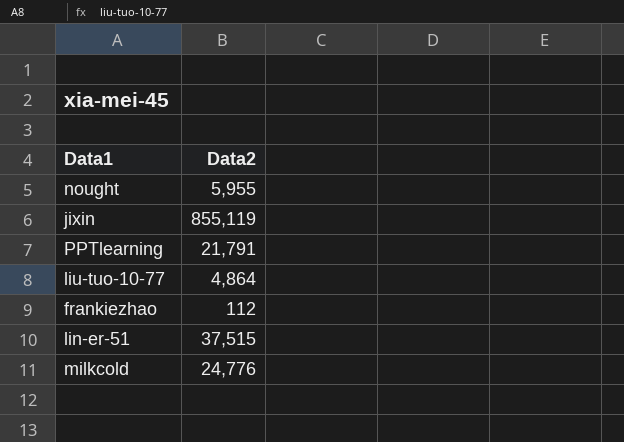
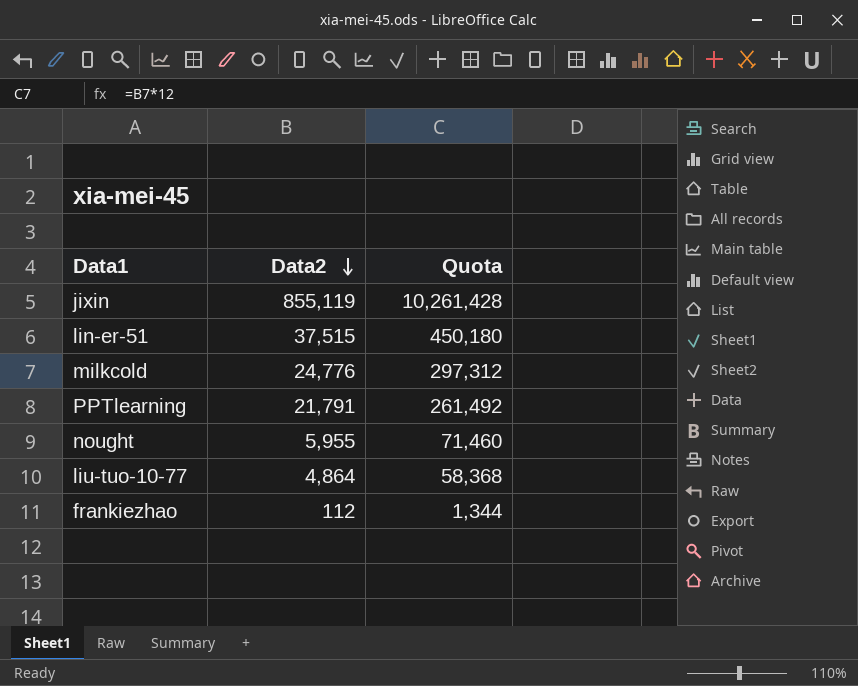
row order: none -> Data2 descending
column Quota | formula: none -> [Data2] * 12

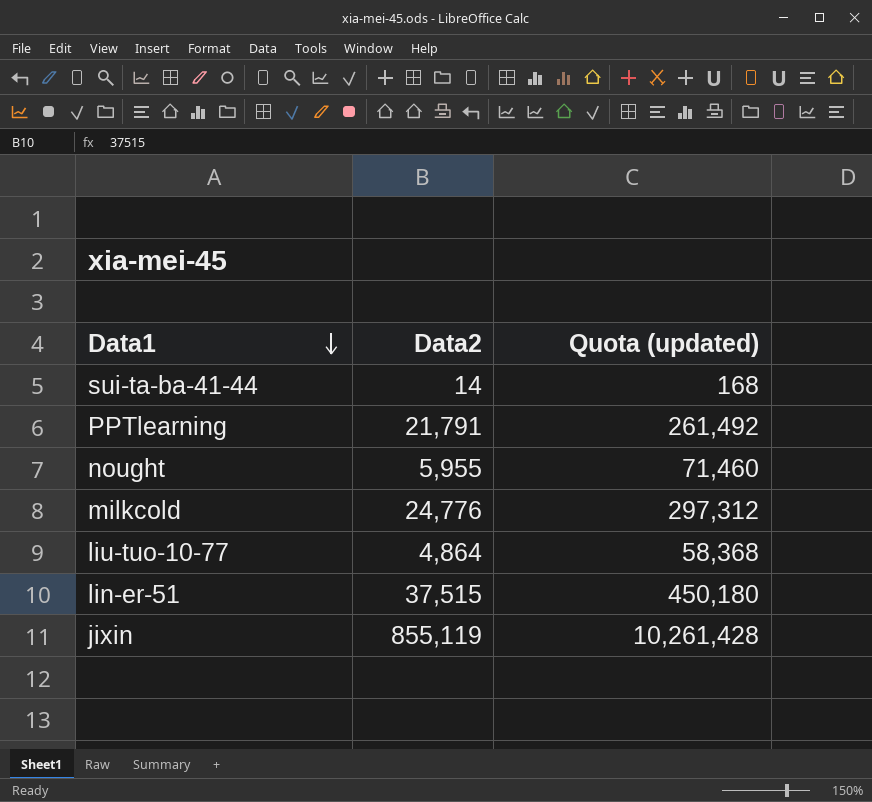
row order: Data2 descending -> Data1 descending
column name: Quota -> Quota (updated)
row frankiezhao: 112 | 1,344 -> none
row sui-ta-ba-41-44: none -> 14 | 168

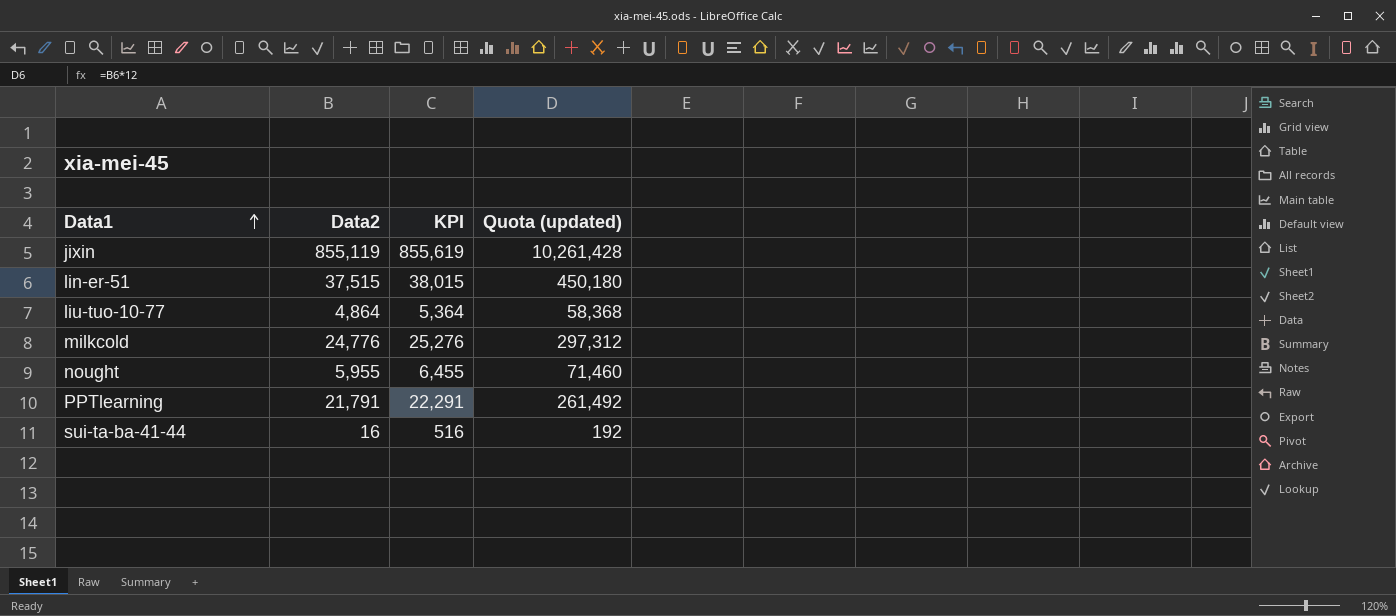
row order: Data1 descending -> Data1 ascending
column KPI | formula: none -> [Data2] + 500
sui-ta-ba-41-44 | Data2: 14 -> 16
sui-ta-ba-41-44 | Quota (updated): 168 -> 192

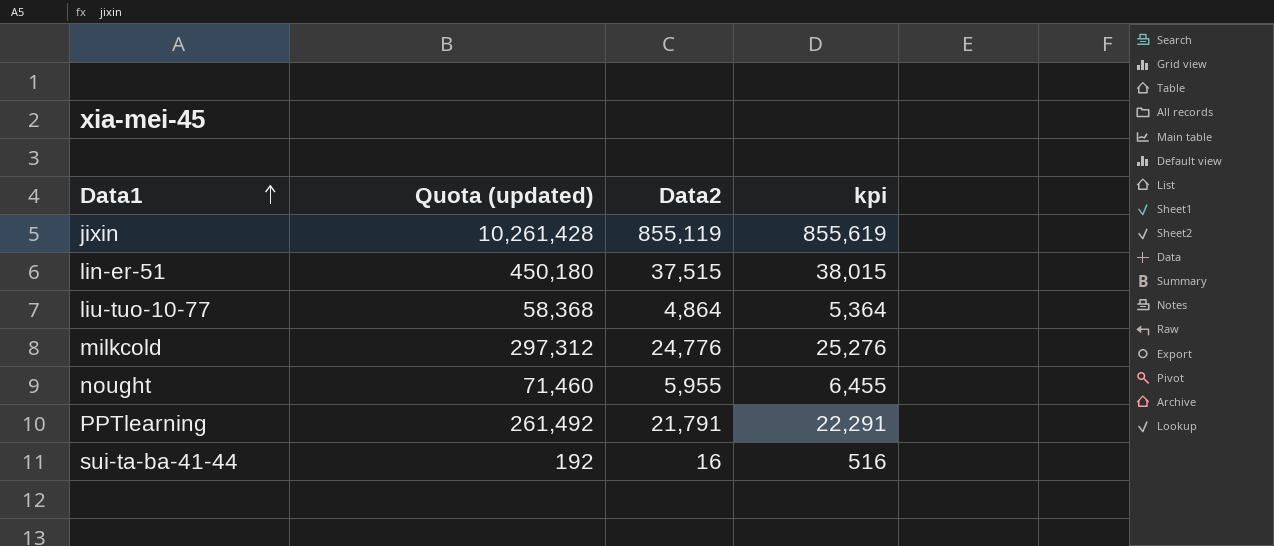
column Quota (updated) | position: 4 -> 2
column name: KPI -> kpi

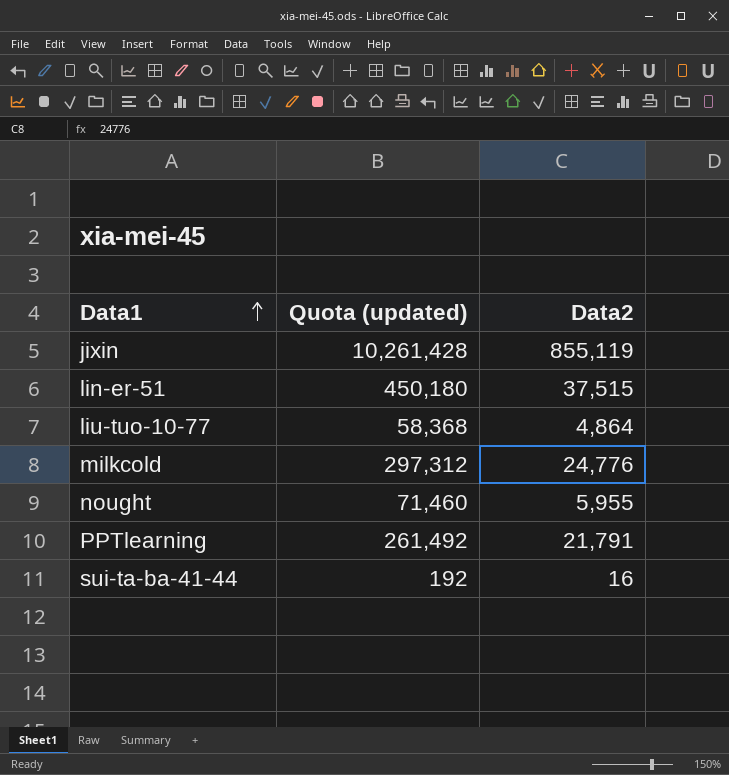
column kpi | formula: [Data2] + 500 -> none

